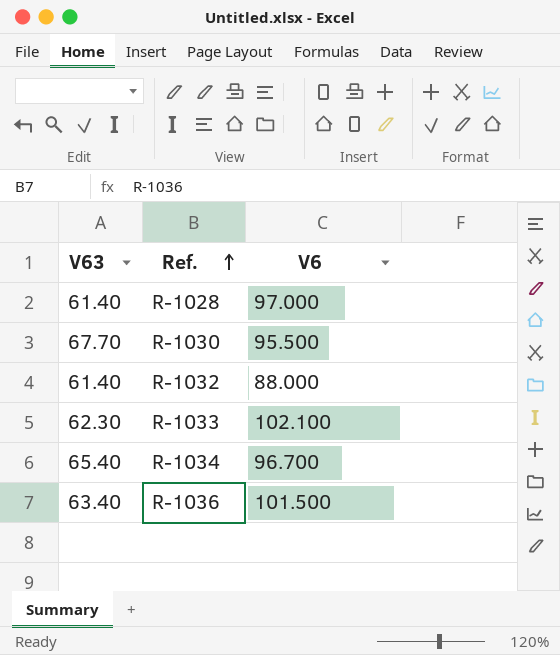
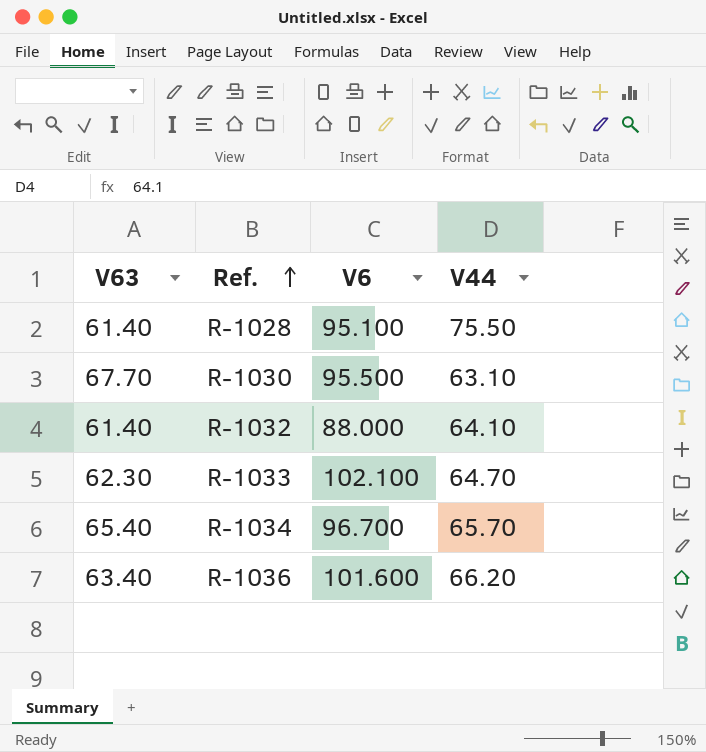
column V44 | position: none -> 4
R-1028 | V6: 97.000 -> 95.100
R-1036 | V6: 101.500 -> 101.600

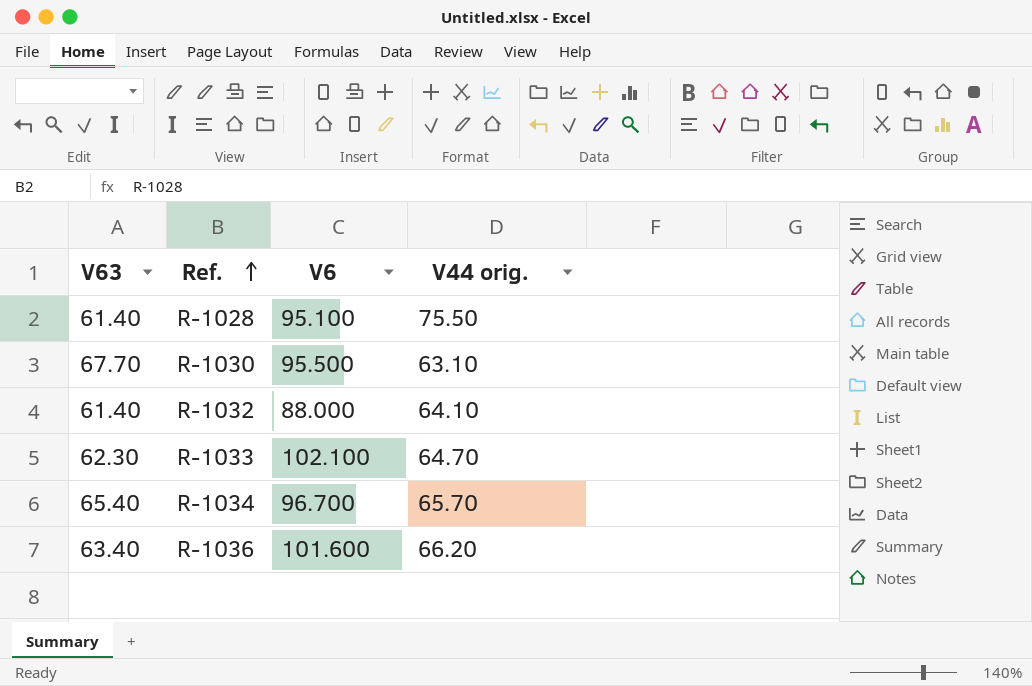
column name: V44 -> V44 orig.

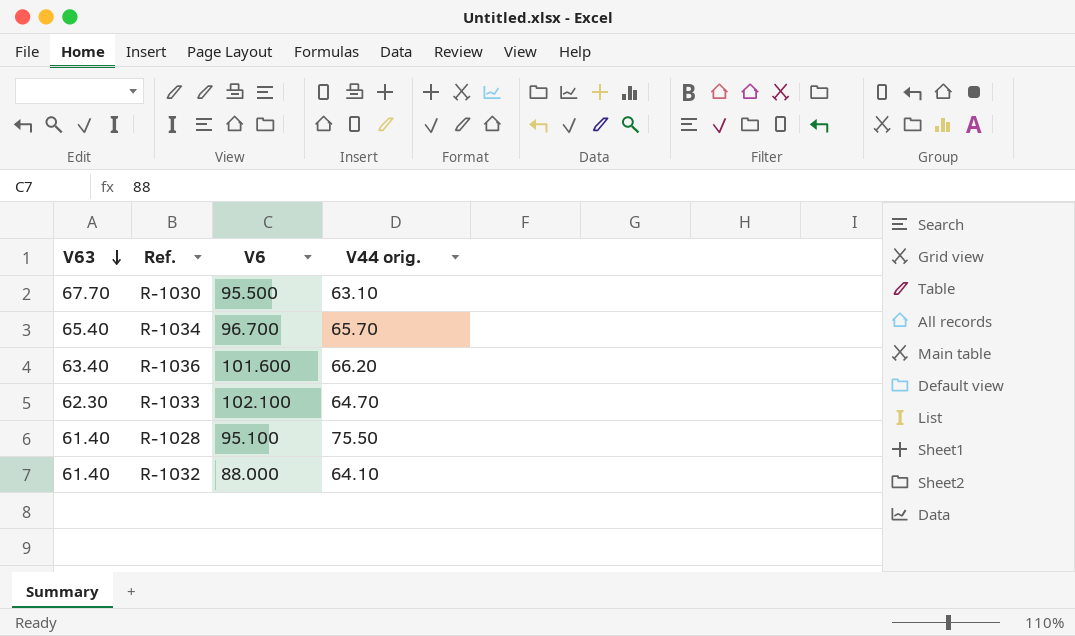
row order: Ref. ascending -> V63 descending

